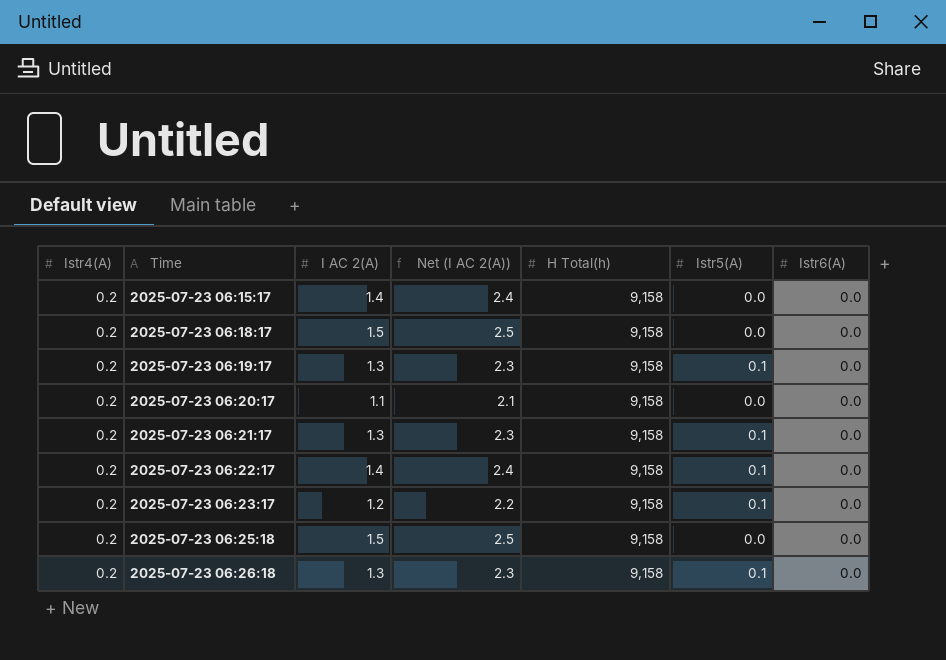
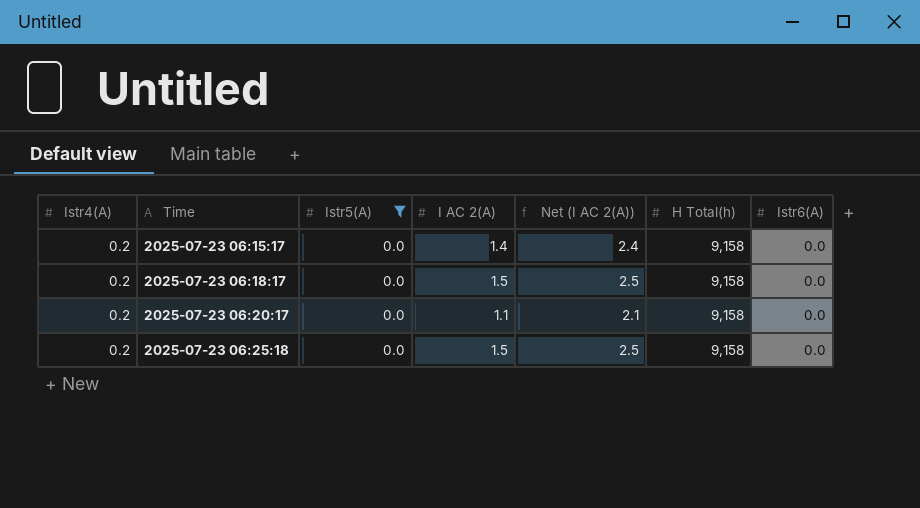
filter: none -> Istr5(A) = 0.0
column Istr5(A) | position: 6 -> 3

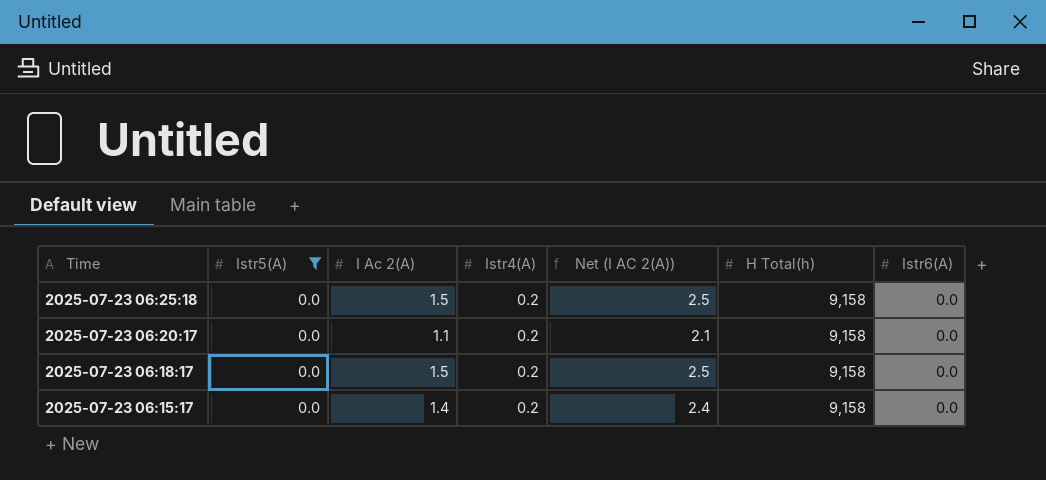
row order: Time ascending -> Time descending
column name: I AC 2(A) -> I Ac 2(A)
column Istr4(A) | position: 1 -> 4

